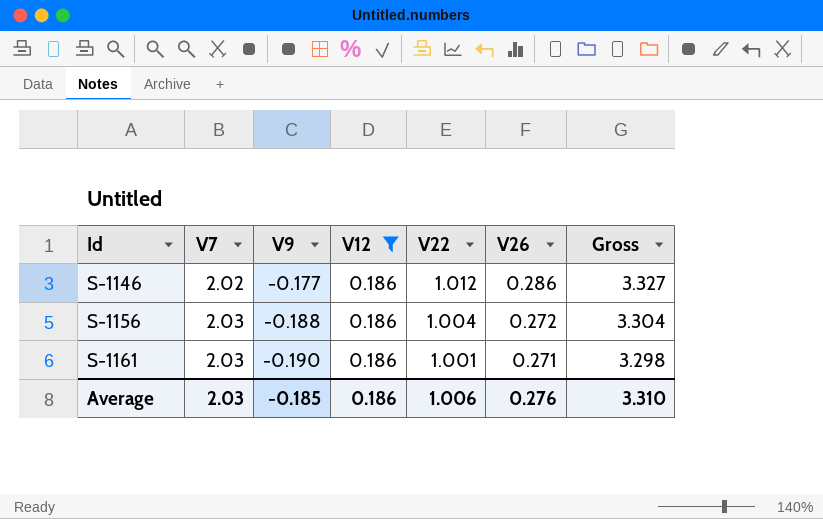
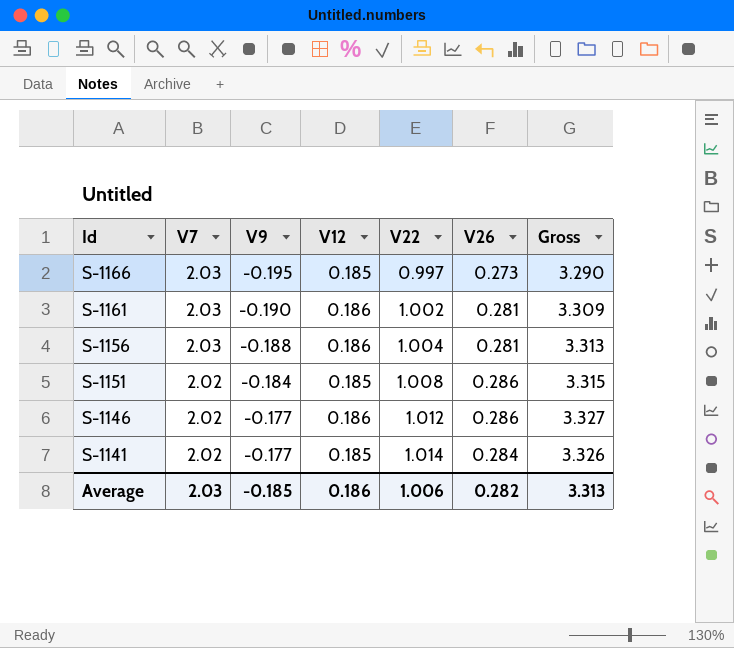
filter: V12 = 0.186 -> none
row order: Id ascending -> Id descending
S-1161 | V22: 1.001 -> 1.002
S-1161 | V26: 0.271 -> 0.281
S-1161 | Gross: 3.298 -> 3.309
S-1156 | V26: 0.272 -> 0.281
S-1156 | Gross: 3.304 -> 3.313
Average | V26: 0.276 -> 0.282
Average | Gross: 3.310 -> 3.313

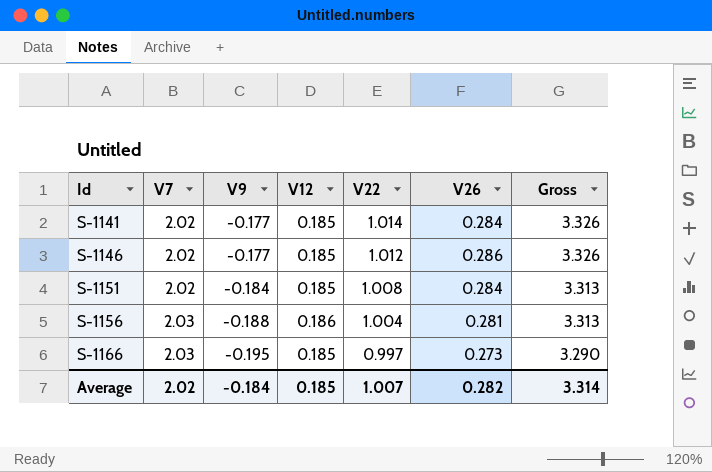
row order: Id descending -> Id ascending
row S-1161: 2.03 | -0.190 | 0.186 | 1.002 | 0.281 | 3.309 -> none
S-1146 | V12: 0.186 -> 0.185
S-1146 | Gross: 3.327 -> 3.326
S-1151 | V26: 0.286 -> 0.284
S-1151 | Gross: 3.315 -> 3.313
Average | V7: 2.03 -> 2.02
Average | V9: -0.185 -> -0.184
Average | V12: 0.186 -> 0.185
Average | V22: 1.006 -> 1.007
Average | Gross: 3.313 -> 3.314

